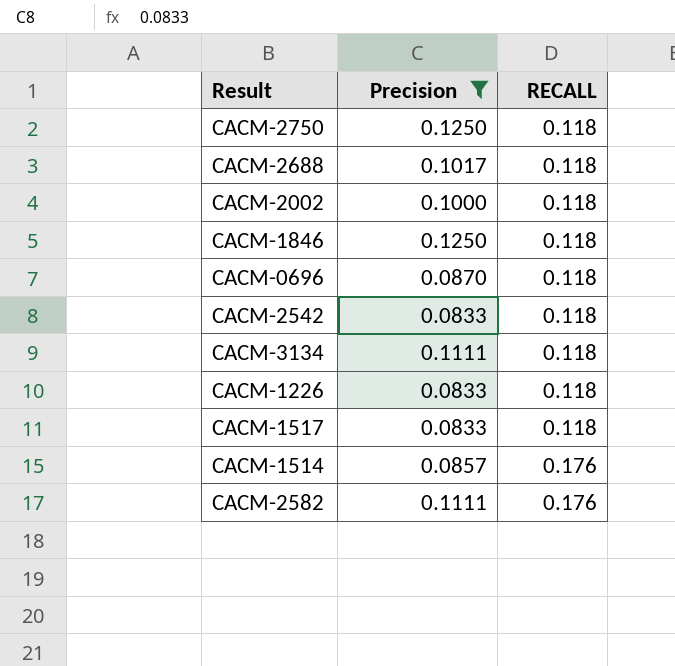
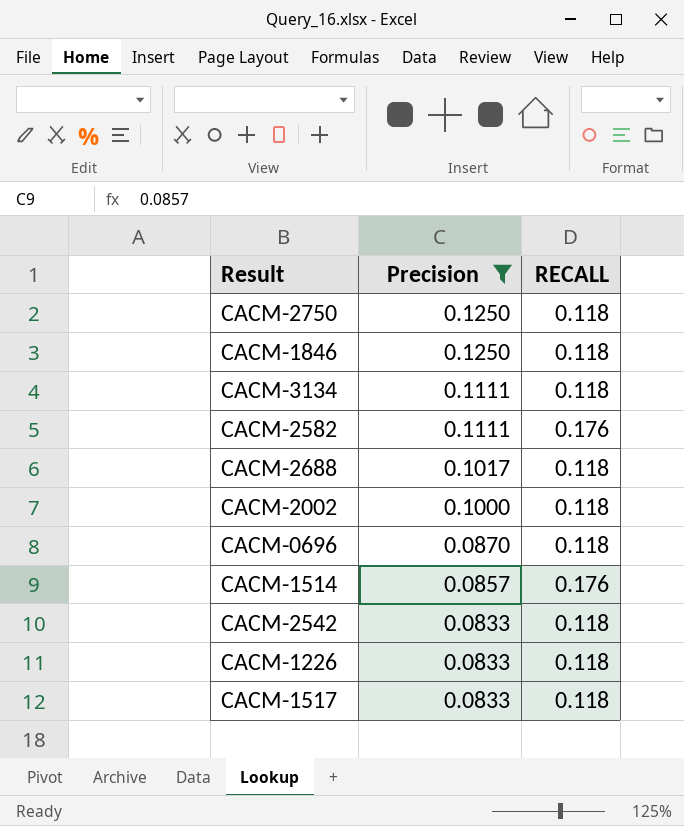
row order: RECALL ascending -> Precision descending

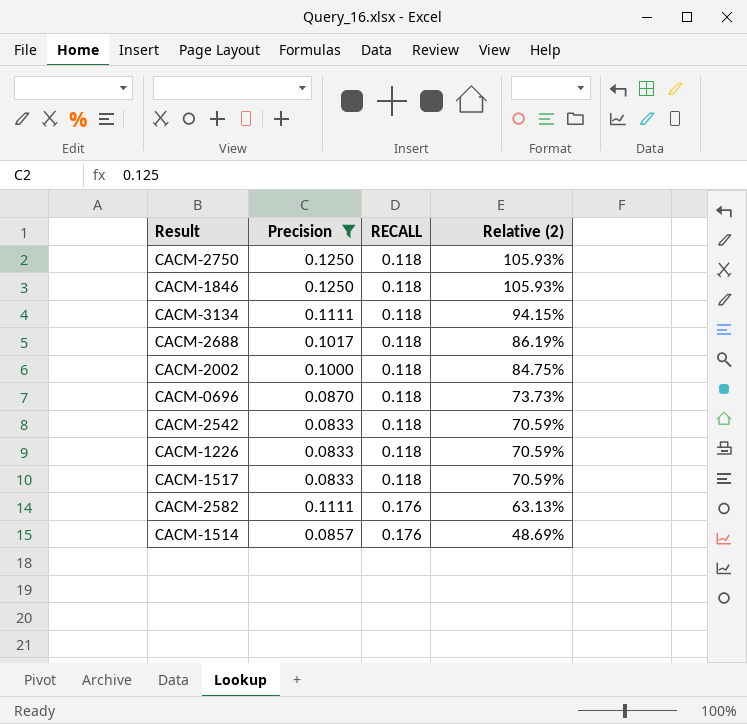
row order: Precision descending -> RECALL ascending
column Relative (2) | formula: none -> [Precision] / [RECALL]

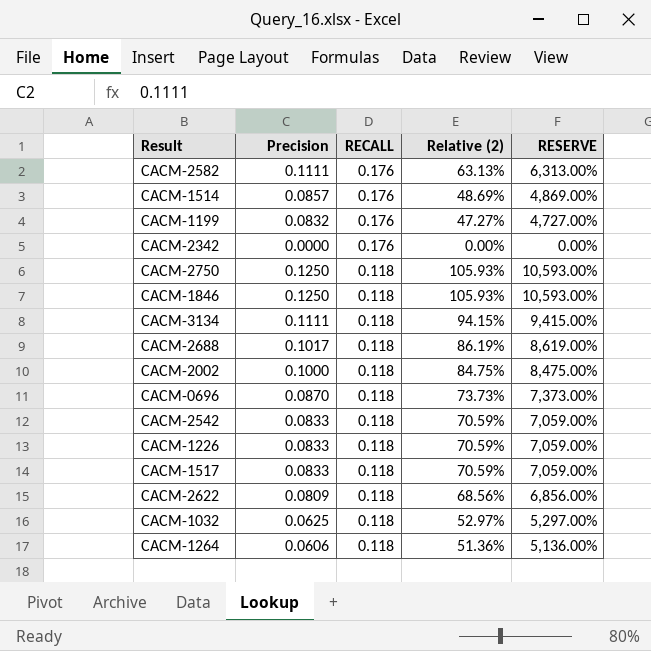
filter: Precision >= 0.0833 -> none
row order: RECALL ascending -> RECALL descending
column RESERVE | formula: none -> [Relative (2)] * 100

